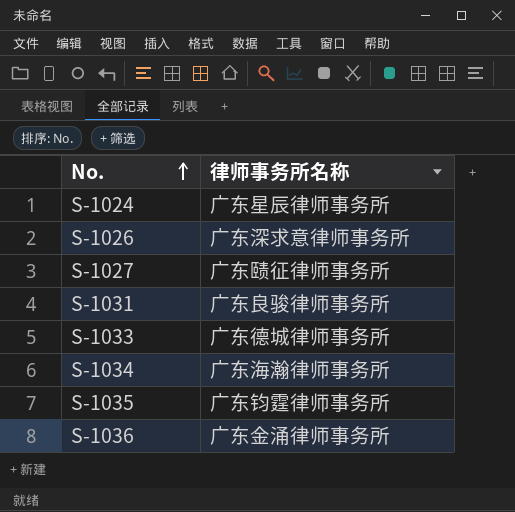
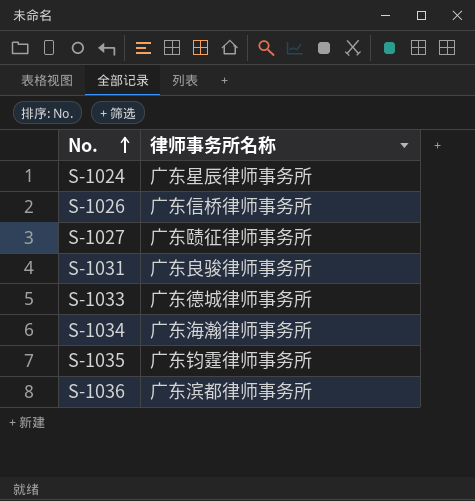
S-1026 | 律师事务所名称: 广东深求意律师事务所 -> 广东信桥律师事务所
S-1036 | 律师事务所名称: 广东金涌律师事务所 -> 广东滨都律师事务所

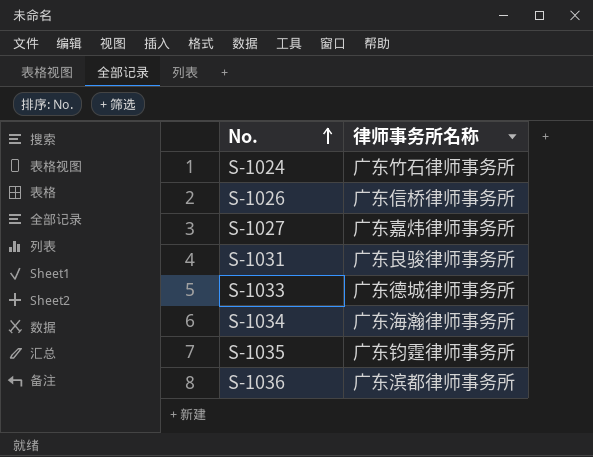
S-1024 | 律师事务所名称: 广东星辰律师事务所 -> 广东竹石律师事务所
S-1027 | 律师事务所名称: 广东赜征律师事务所 -> 广东嘉炜律师事务所

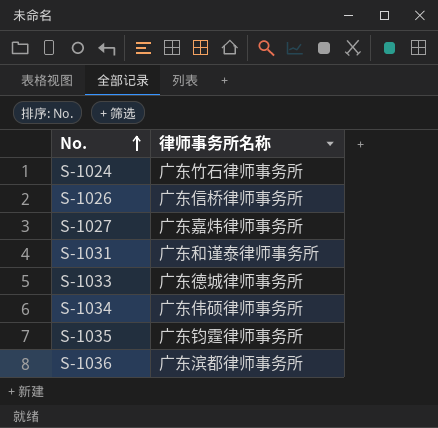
S-1031 | 律师事务所名称: 广东良骏律师事务所 -> 广东和谨泰律师事务所
S-1034 | 律师事务所名称: 广东海瀚律师事务所 -> 广东伟硕律师事务所

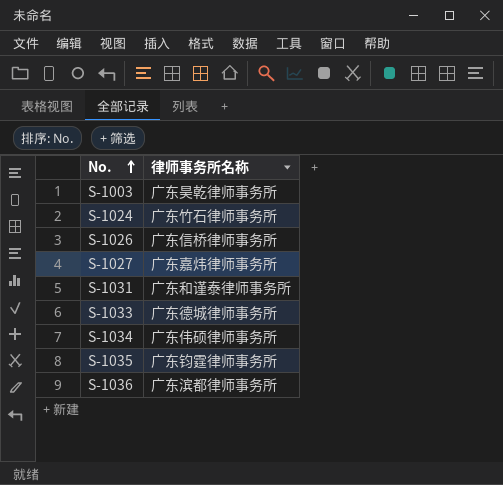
row S-1003: none -> 广东昊乾律师事务所

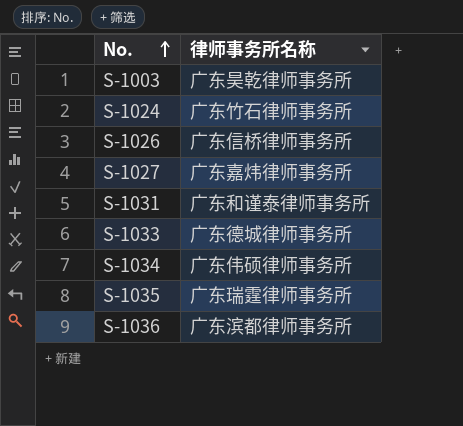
S-1035 | 律师事务所名称: 广东钧霆律师事务所 -> 广东瑞霆律师事务所

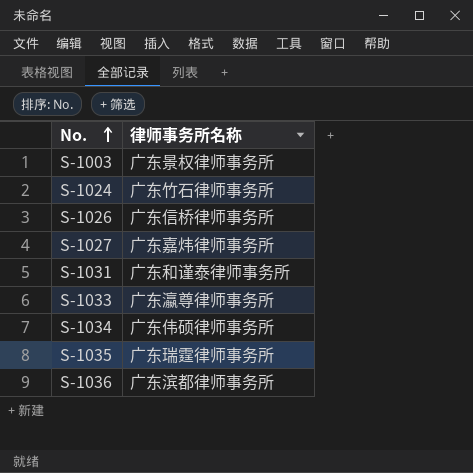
S-1003 | 律师事务所名称: 广东昊乾律师事务所 -> 广东景权律师事务所
S-1033 | 律师事务所名称: 广东德城律师事务所 -> 广东瀛尊律师事务所

